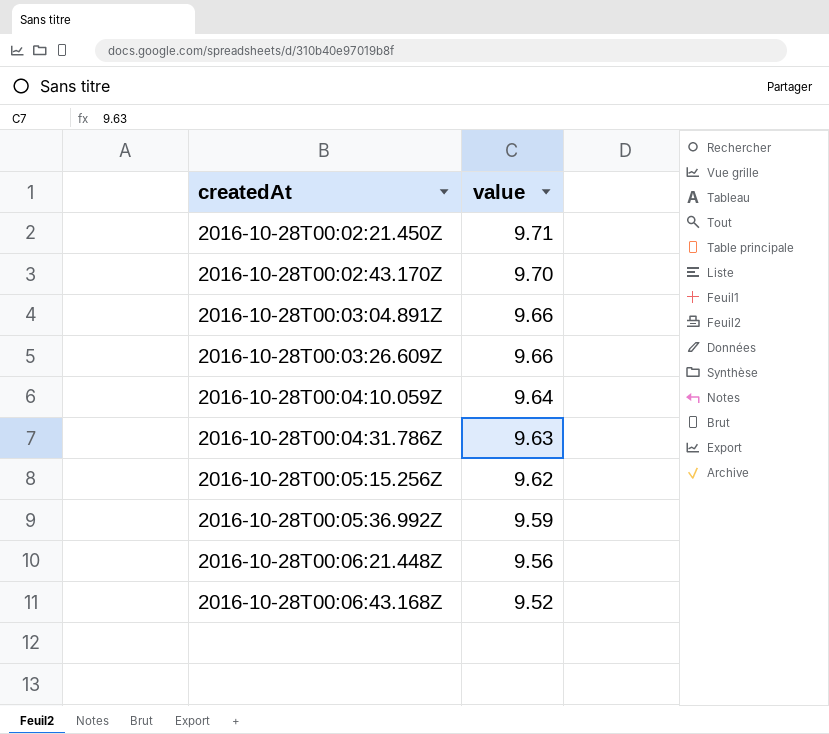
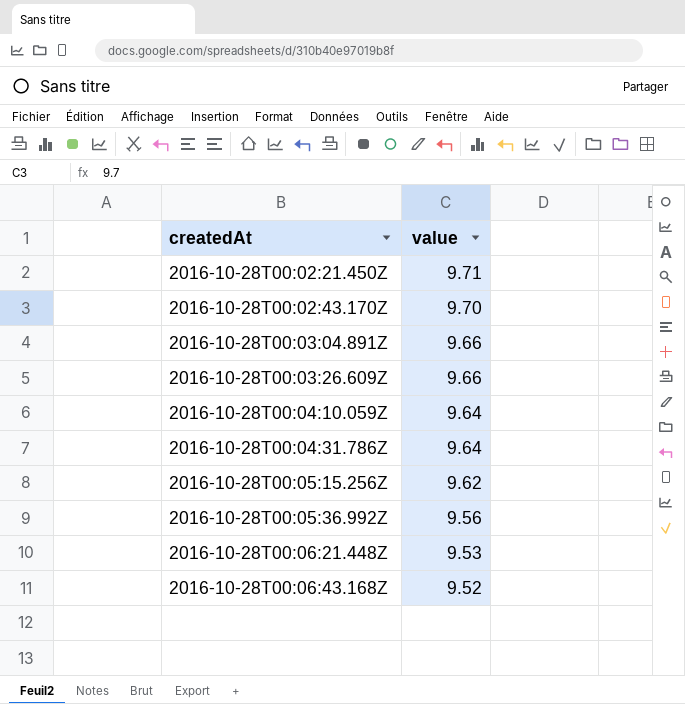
2016-10-28T00:04:31.786Z | value: 9.63 -> 9.64
2016-10-28T00:05:36.992Z | value: 9.59 -> 9.56
2016-10-28T00:06:21.448Z | value: 9.56 -> 9.53

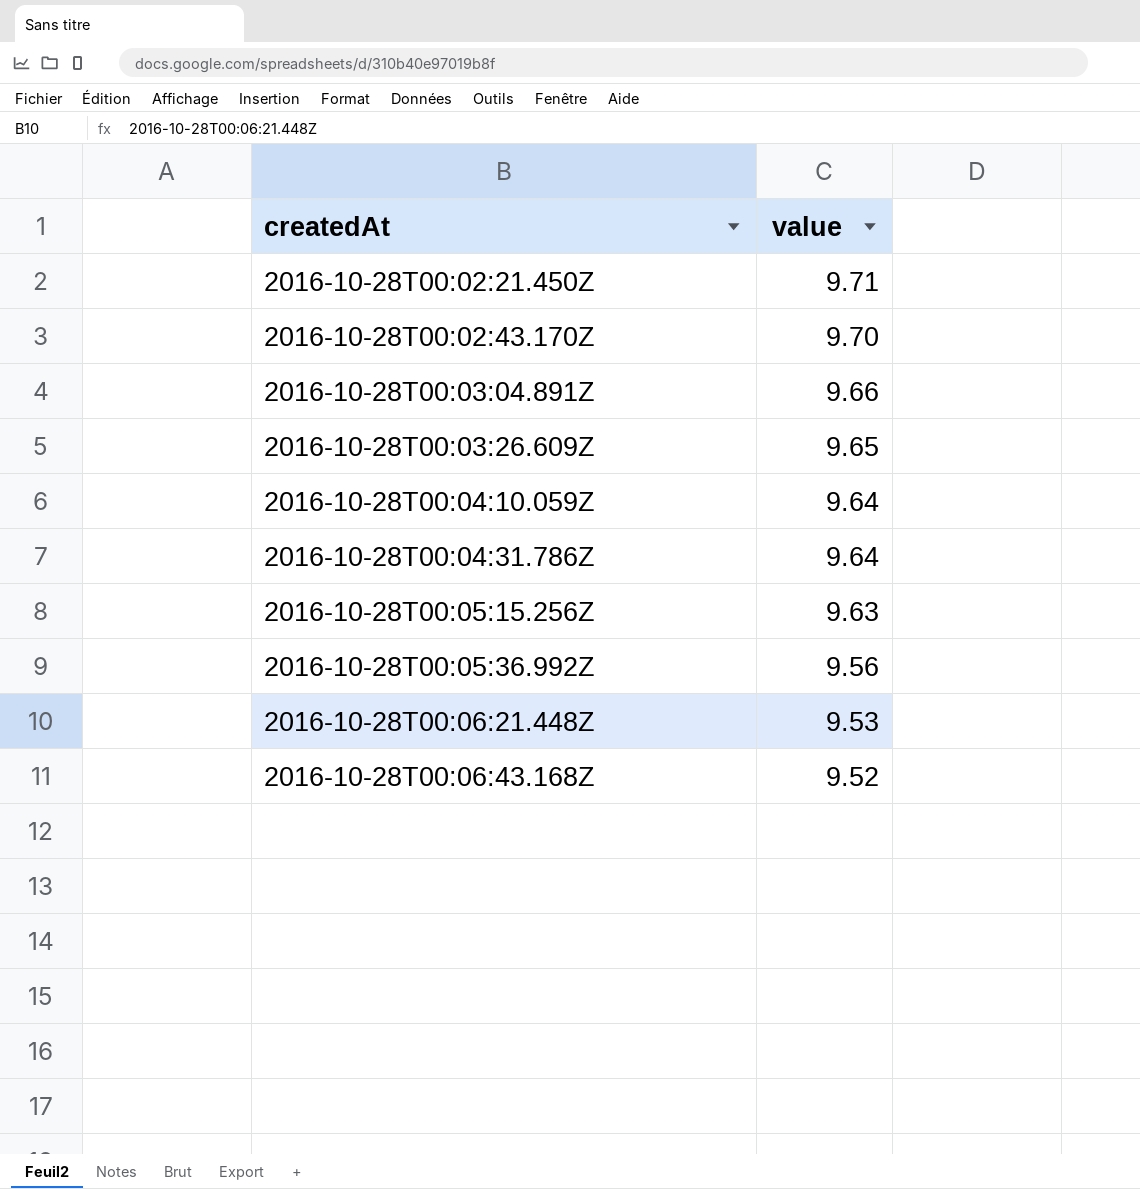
2016-10-28T00:03:26.609Z | value: 9.66 -> 9.65
2016-10-28T00:05:15.256Z | value: 9.62 -> 9.63

